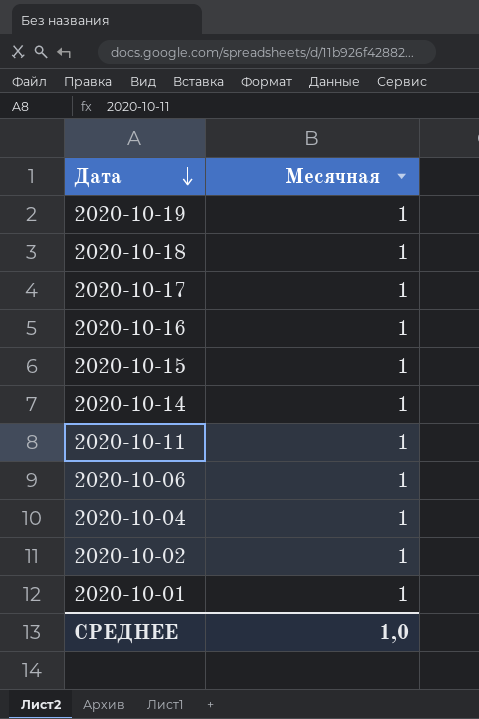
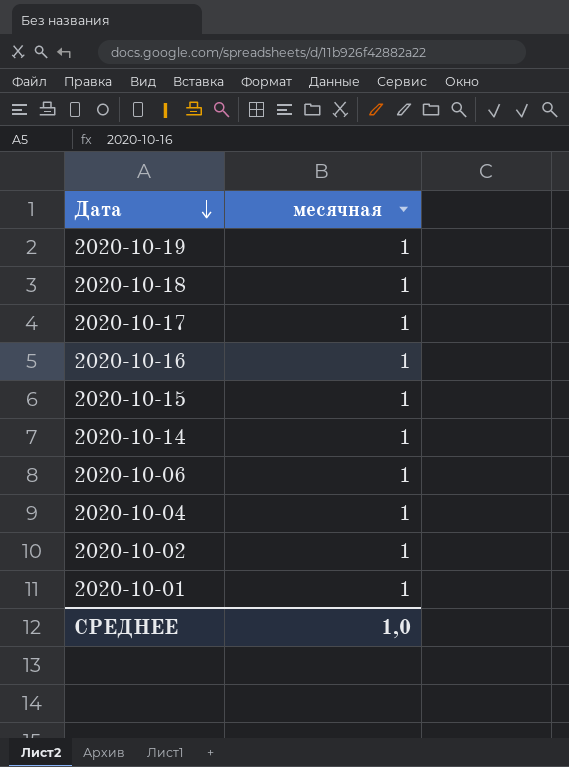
column name: Месячная -> месячная
row 2020-10-11: 1 -> none

